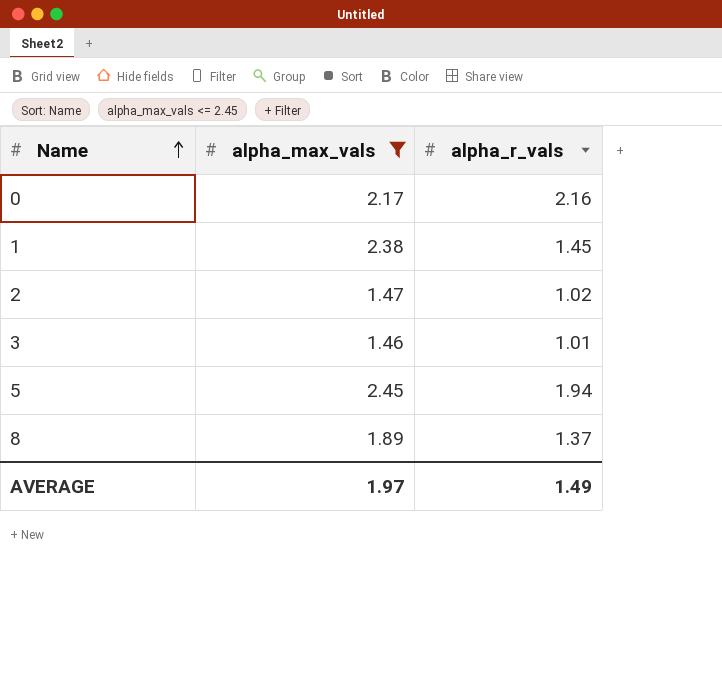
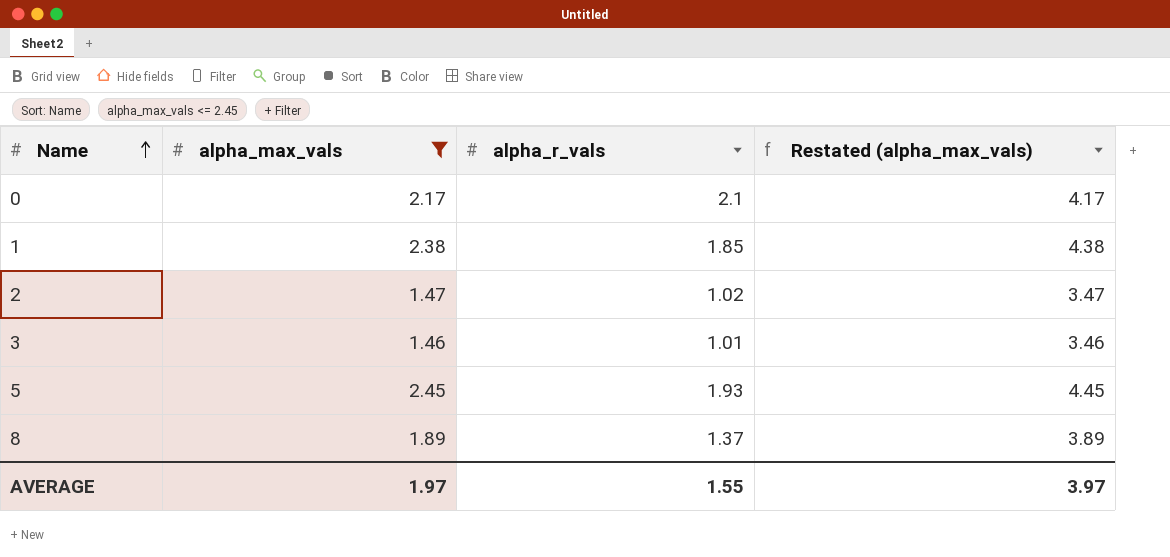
column Restated (alpha_max_vals) | formula: none -> [alpha_max_vals] + 2
0 | alpha_r_vals: 2.16 -> 2.1
1 | alpha_r_vals: 1.45 -> 1.85
5 | alpha_r_vals: 1.94 -> 1.93
AVERAGE | alpha_r_vals: 1.49 -> 1.55

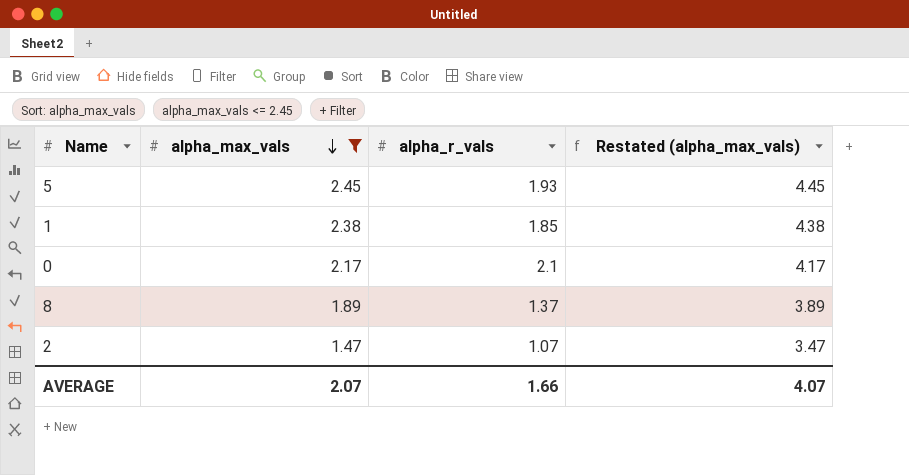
row order: Name ascending -> alpha_max_vals descending
row 3: 1.46 | 1.01 | 3.46 -> none
2 | alpha_r_vals: 1.02 -> 1.07
AVERAGE | alpha_max_vals: 1.97 -> 2.07
AVERAGE | alpha_r_vals: 1.55 -> 1.66
AVERAGE | Restated (alpha_max_vals): 3.97 -> 4.07

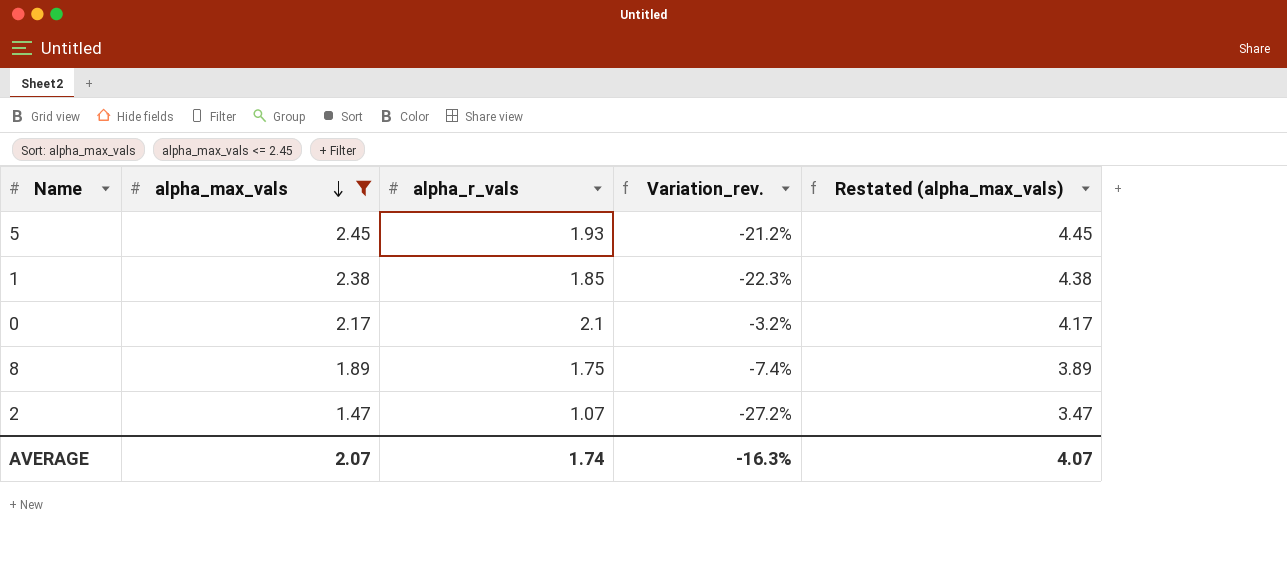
column Variation_rev. | formula: none -> ([alpha_r_vals] - [alpha_max_vals]) / [alpha_max_vals]
8 | alpha_r_vals: 1.37 -> 1.75
AVERAGE | alpha_r_vals: 1.66 -> 1.74

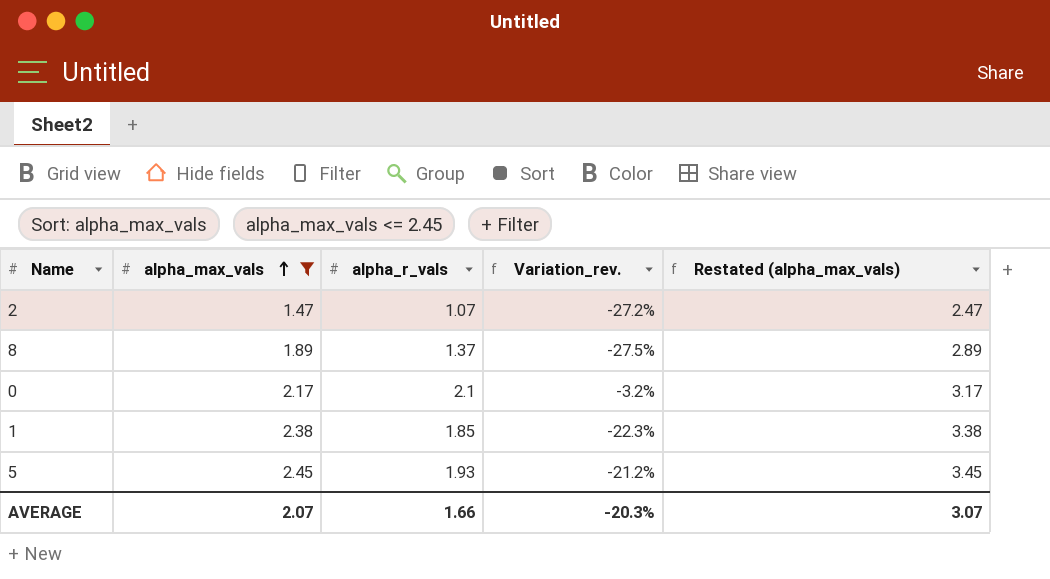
row order: alpha_max_vals descending -> alpha_max_vals ascending
column Restated (alpha_max_vals) | formula: [alpha_max_vals] + 2 -> [alpha_max_vals] + 1
8 | alpha_r_vals: 1.75 -> 1.37
8 | Variation_rev.: -7.4% -> -27.5%
AVERAGE | alpha_r_vals: 1.74 -> 1.66
AVERAGE | Variation_rev.: -16.3% -> -20.3%
AVERAGE | Restated (alpha_max_vals): 4.07 -> 3.07

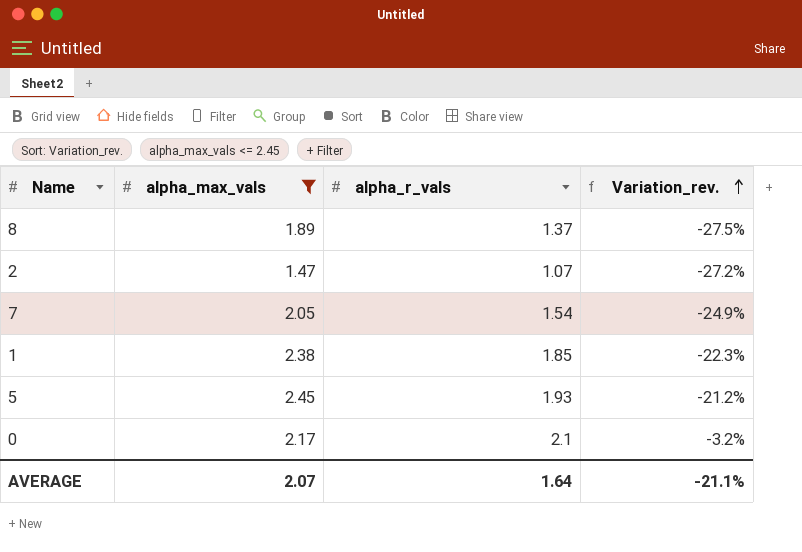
row order: alpha_max_vals ascending -> Variation_rev. ascending
column Restated (alpha_max_vals) | formula: [alpha_max_vals] + 1 -> none
row 7: none -> 2.05 | 1.54 | -24.9%
AVERAGE | alpha_r_vals: 1.66 -> 1.64
AVERAGE | Variation_rev.: -20.3% -> -21.1%

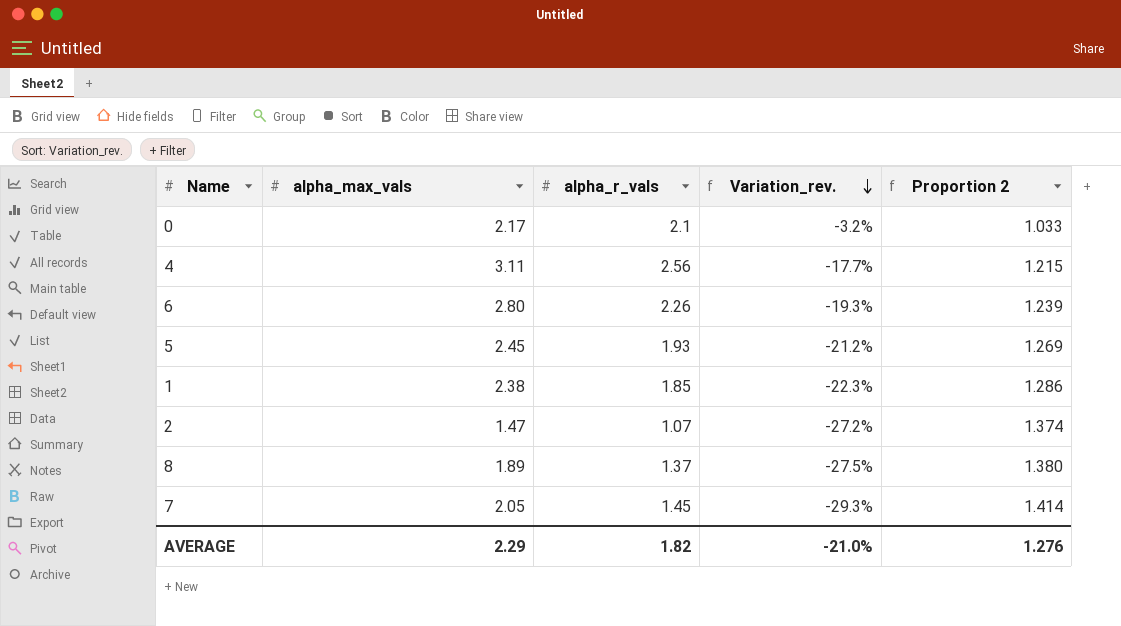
filter: alpha_max_vals <= 2.45 -> none
row order: Variation_rev. ascending -> Variation_rev. descending
column Proportion 2 | formula: none -> [alpha_max_vals] / [alpha_r_vals]
7 | alpha_r_vals: 1.54 -> 1.45
7 | Variation_rev.: -24.9% -> -29.3%
AVERAGE | alpha_max_vals: 2.07 -> 2.29
AVERAGE | alpha_r_vals: 1.64 -> 1.82
AVERAGE | Variation_rev.: -21.1% -> -21.0%

